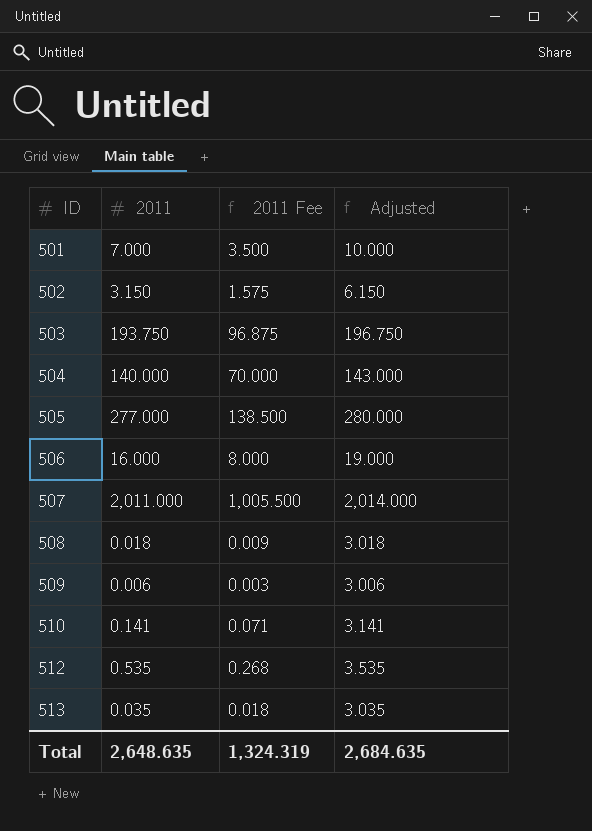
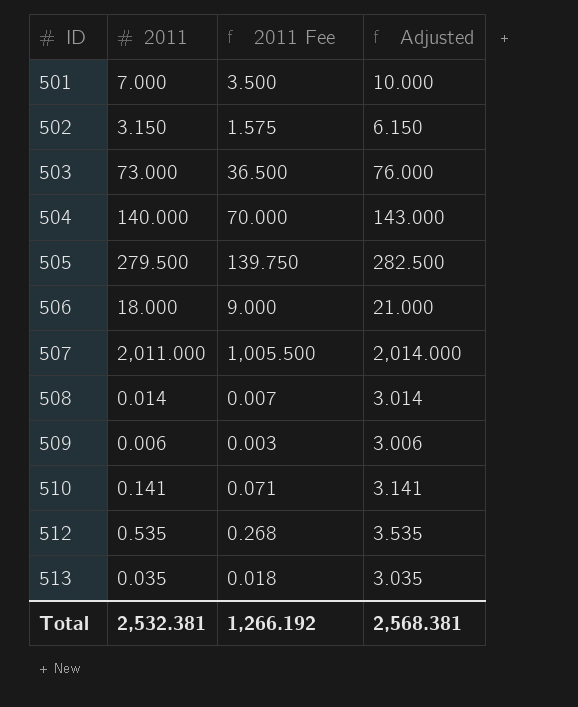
503 | 2011: 193.750 -> 73.000
503 | 2011 Fee: 96.875 -> 36.500
503 | Adjusted: 196.750 -> 76.000
505 | 2011: 277.000 -> 279.500
505 | 2011 Fee: 138.500 -> 139.750
505 | Adjusted: 280.000 -> 282.500
506 | 2011: 16.000 -> 18.000
506 | 2011 Fee: 8.000 -> 9.000
506 | Adjusted: 19.000 -> 21.000
508 | 2011: 0.018 -> 0.014
508 | 2011 Fee: 0.009 -> 0.007
508 | Adjusted: 3.018 -> 3.014
Total | 2011: 2,648.635 -> 2,532.381
Total | 2011 Fee: 1,324.319 -> 1,266.192
Total | Adjusted: 2,684.635 -> 2,568.381

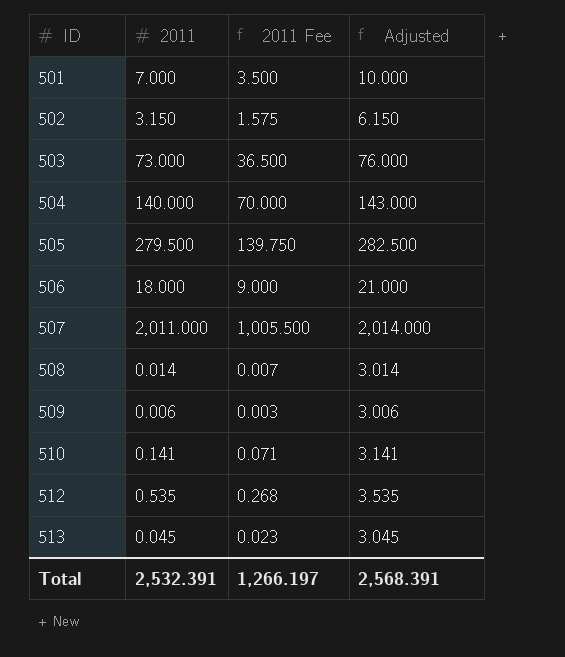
513 | 2011: 0.035 -> 0.045
513 | 2011 Fee: 0.018 -> 0.023
513 | Adjusted: 3.035 -> 3.045
Total | 2011: 2,532.381 -> 2,532.391
Total | 2011 Fee: 1,266.192 -> 1,266.197
Total | Adjusted: 2,568.381 -> 2,568.391

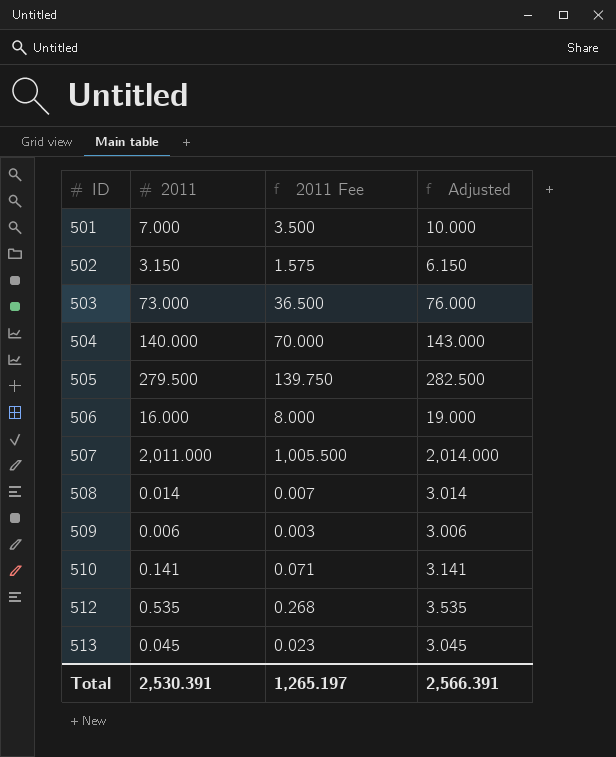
506 | 2011: 18.000 -> 16.000
506 | 2011 Fee: 9.000 -> 8.000
506 | Adjusted: 21.000 -> 19.000
Total | 2011: 2,532.391 -> 2,530.391
Total | 2011 Fee: 1,266.197 -> 1,265.197
Total | Adjusted: 2,568.391 -> 2,566.391

